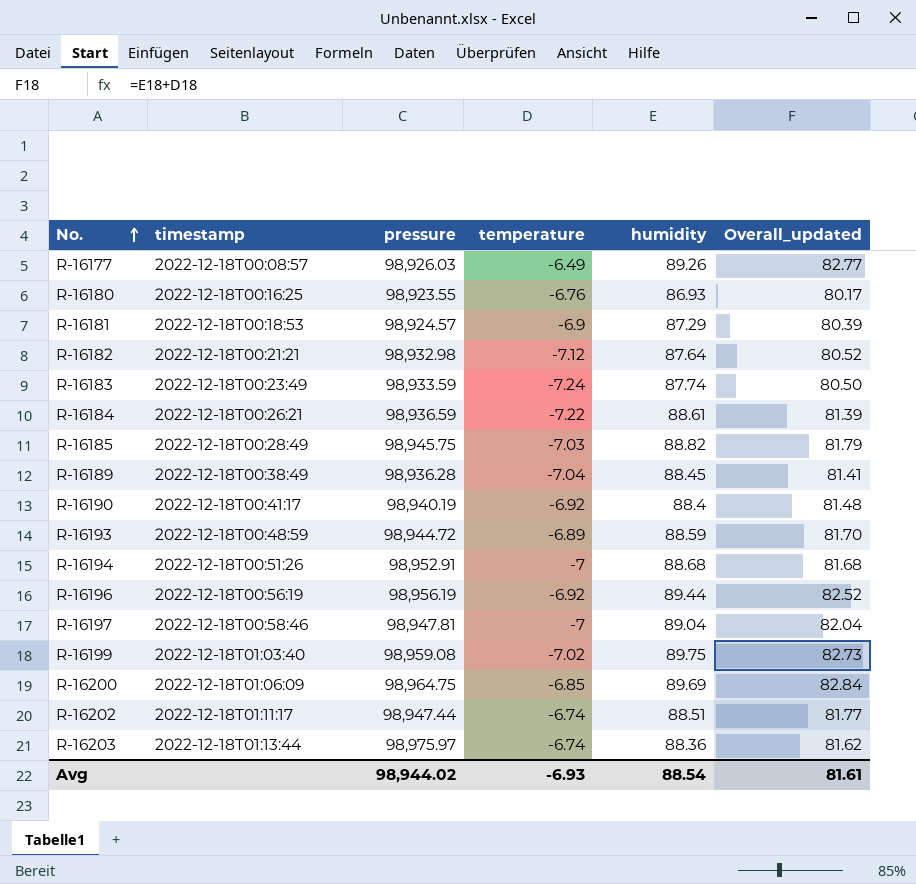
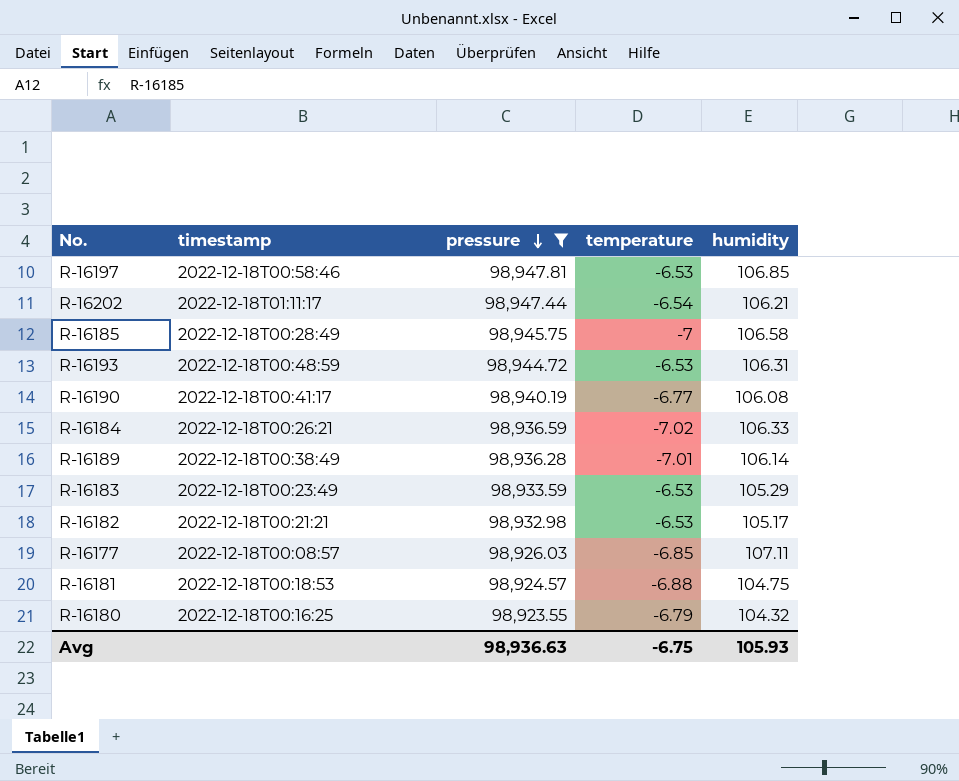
filter: none -> pressure <= 98,947.81
row order: No. ascending -> pressure descending
column Overall_updated | formula: [temperature] + [humidity] -> none
R-16197 | temperature: -7 -> -6.53
R-16197 | humidity: 89.04 -> 106.85
R-16202 | temperature: -6.74 -> -6.54
R-16202 | humidity: 88.51 -> 106.21
R-16185 | temperature: -7.03 -> -7
R-16185 | humidity: 88.82 -> 106.58
R-16193 | temperature: -6.89 -> -6.53
R-16193 | humidity: 88.59 -> 106.31
R-16190 | temperature: -6.92 -> -6.77
R-16190 | humidity: 88.4 -> 106.08
R-16184 | temperature: -7.22 -> -7.02
R-16184 | humidity: 88.61 -> 106.33
R-16189 | temperature: -7.04 -> -7.01
R-16189 | humidity: 88.45 -> 106.14
R-16183 | temperature: -7.24 -> -6.53
R-16183 | humidity: 87.74 -> 105.29
R-16182 | temperature: -7.12 -> -6.53
R-16182 | humidity: 87.64 -> 105.17
R-16177 | temperature: -6.49 -> -6.85
R-16177 | humidity: 89.26 -> 107.11
R-16181 | temperature: -6.9 -> -6.88
R-16181 | humidity: 87.29 -> 104.75
R-16180 | temperature: -6.76 -> -6.79
R-16180 | humidity: 86.93 -> 104.32
Avg | pressure: 98,944.02 -> 98,936.63
Avg | temperature: -6.93 -> -6.75
Avg | humidity: 88.54 -> 105.93

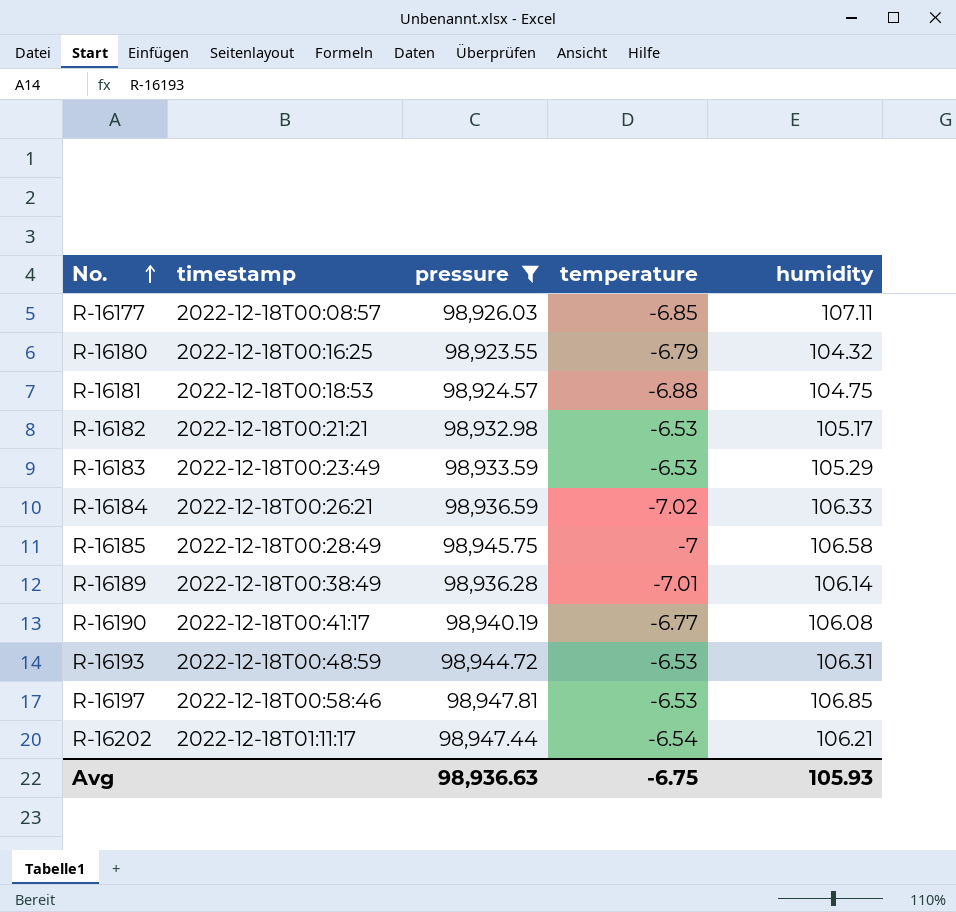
row order: pressure descending -> No. ascending

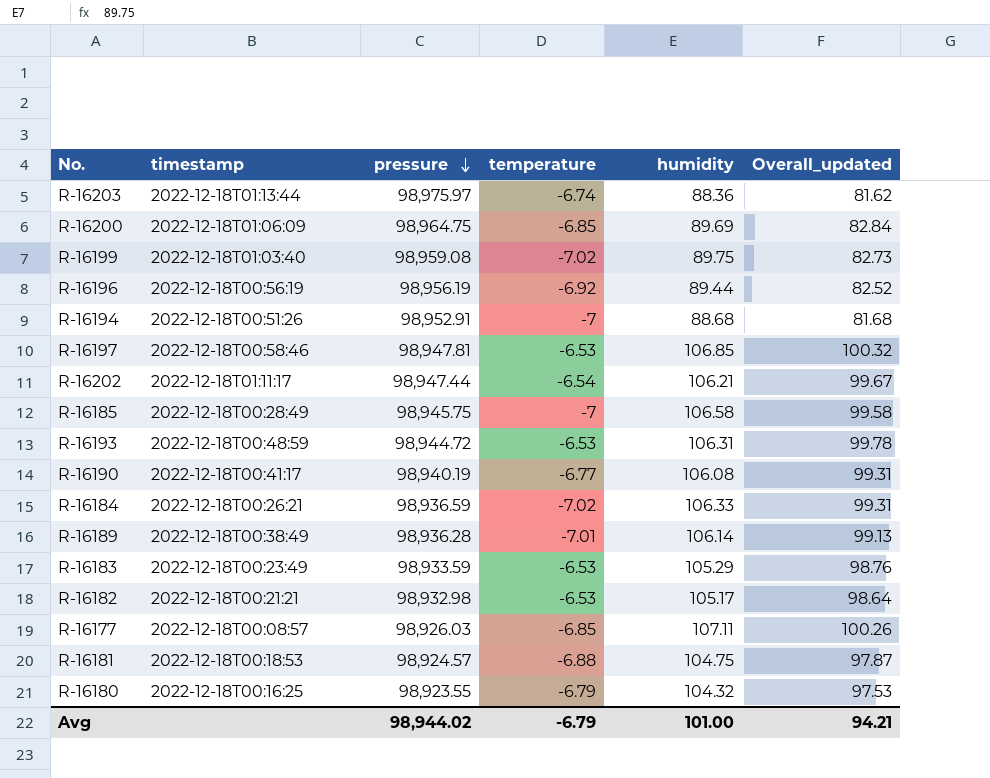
filter: pressure <= 98,947.81 -> none
row order: No. ascending -> pressure descending
column Overall_updated | formula: none -> [temperature] + [humidity]
Avg | pressure: 98,936.63 -> 98,944.02
Avg | temperature: -6.75 -> -6.79
Avg | humidity: 105.93 -> 101.00

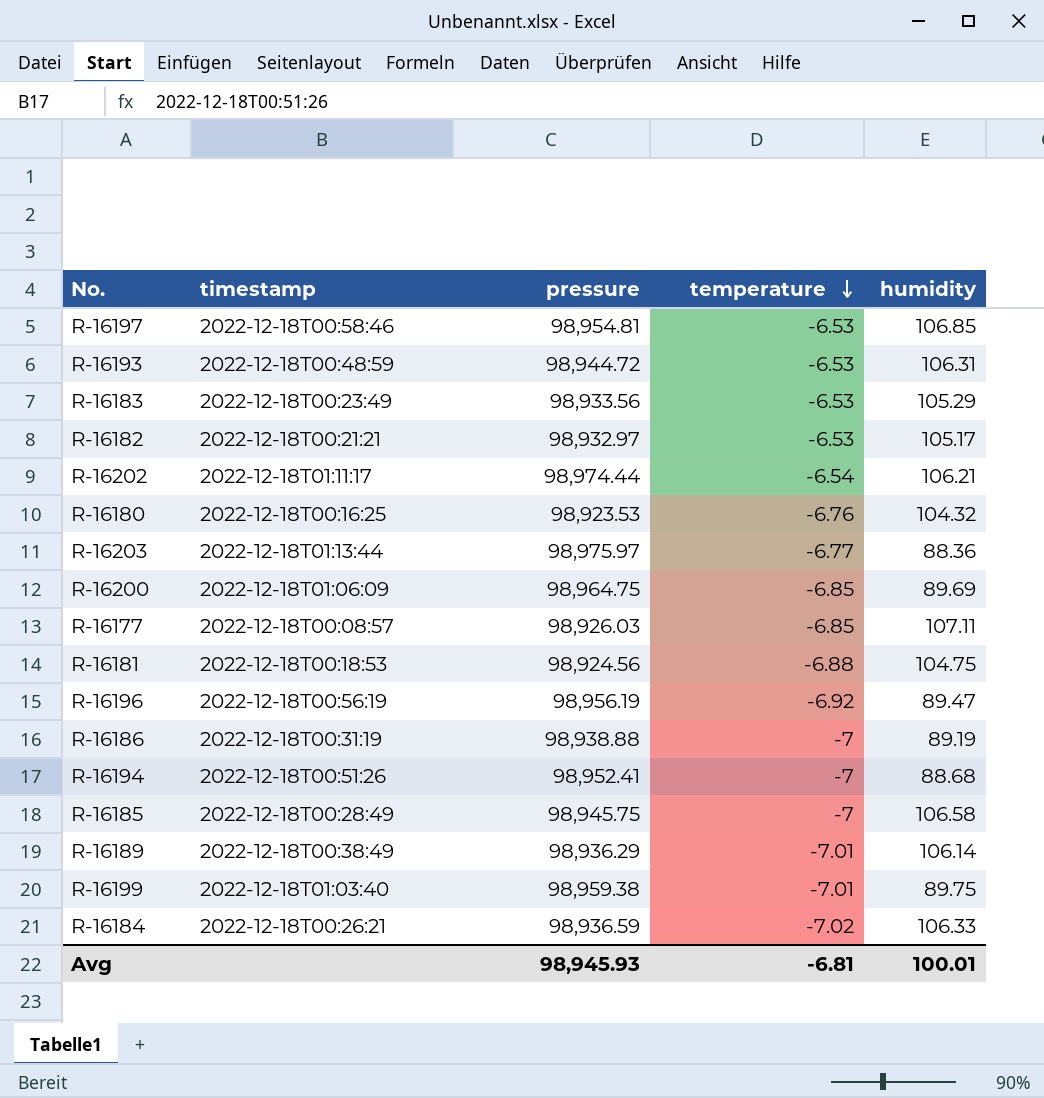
row order: pressure descending -> temperature descending
column Overall_updated | formula: [temperature] + [humidity] -> none
row R-16190: 2022-12-18T00:41:17 | 98,940.19 | -6.77 | 106.08 | 99.31 -> none
R-16197 | pressure: 98,947.81 -> 98,954.81
R-16183 | pressure: 98,933.59 -> 98,933.56
R-16182 | pressure: 98,932.98 -> 98,932.97
R-16202 | pressure: 98,947.44 -> 98,974.44
R-16180 | pressure: 98,923.55 -> 98,923.53
R-16180 | temperature: -6.79 -> -6.76
R-16203 | temperature: -6.74 -> -6.77
R-16181 | pressure: 98,924.57 -> 98,924.56
R-16196 | humidity: 89.44 -> 89.47
row R-16186: none -> 2022-12-18T00:31:19 | 98,938.88 | -7 | 89.19
R-16194 | pressure: 98,952.91 -> 98,952.41
R-16189 | pressure: 98,936.28 -> 98,936.29
R-16199 | pressure: 98,959.08 -> 98,959.38
R-16199 | temperature: -7.02 -> -7.01
Avg | pressure: 98,944.02 -> 98,945.93
Avg | temperature: -6.79 -> -6.81
Avg | humidity: 101.00 -> 100.01

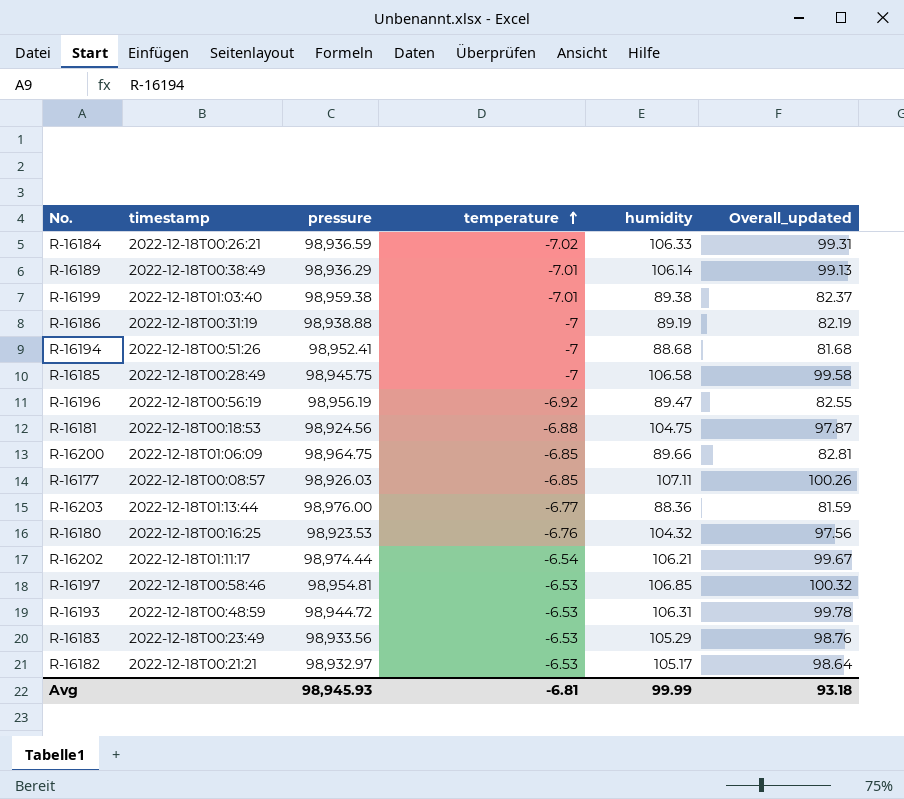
row order: temperature descending -> temperature ascending
column Overall_updated | formula: none -> [temperature] + [humidity]
R-16199 | humidity: 89.75 -> 89.38
R-16200 | humidity: 89.69 -> 89.66
R-16203 | pressure: 98,975.97 -> 98,976.00
Avg | humidity: 100.01 -> 99.99

